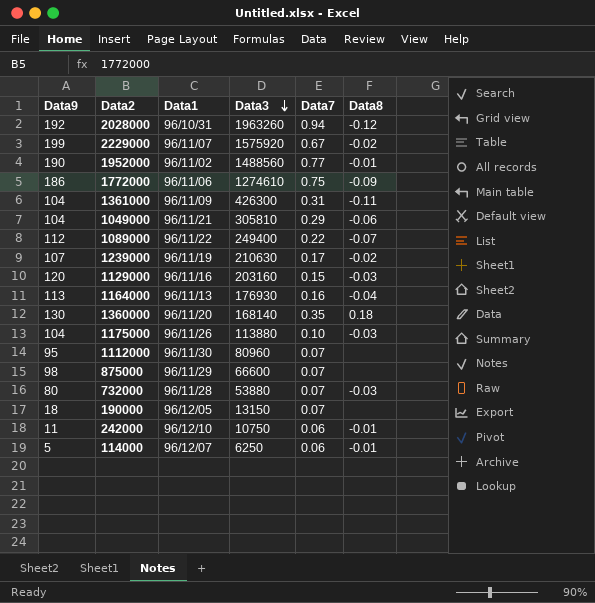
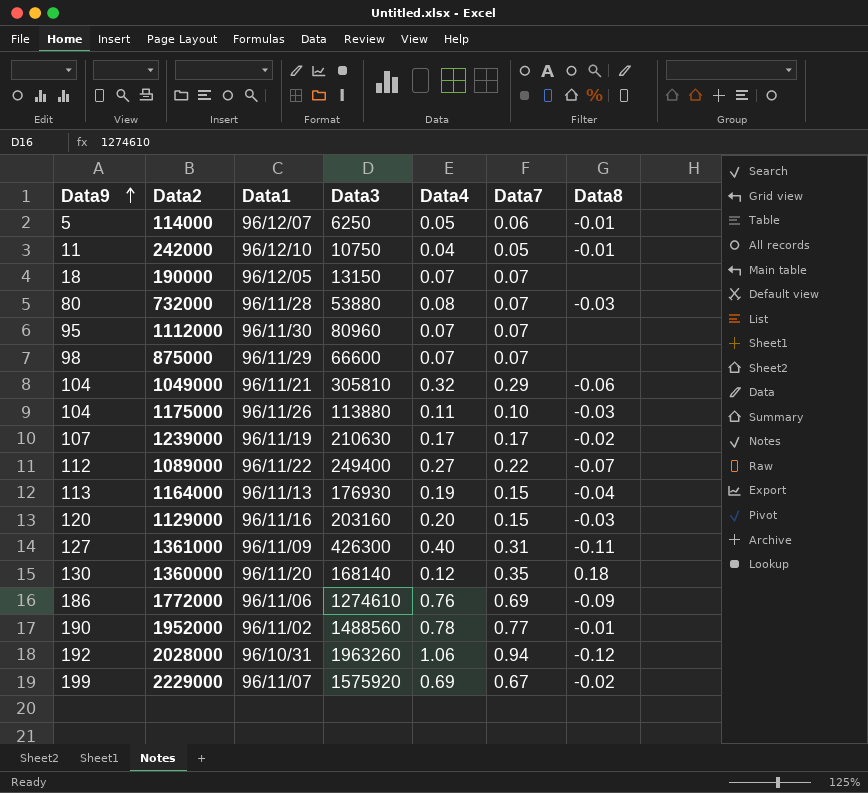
row order: Data3 descending -> Data9 ascending
column Data4 | position: none -> 5
242000 | Data7: 0.06 -> 0.05
1164000 | Data7: 0.16 -> 0.15
1361000 | Data9: 104 -> 127
1772000 | Data7: 0.75 -> 0.69

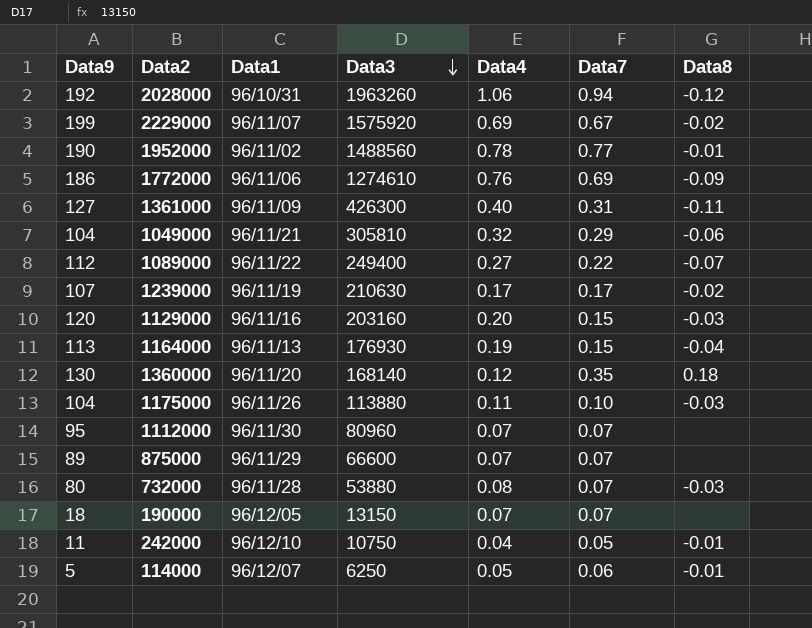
row order: Data9 ascending -> Data3 descending
875000 | Data9: 98 -> 89

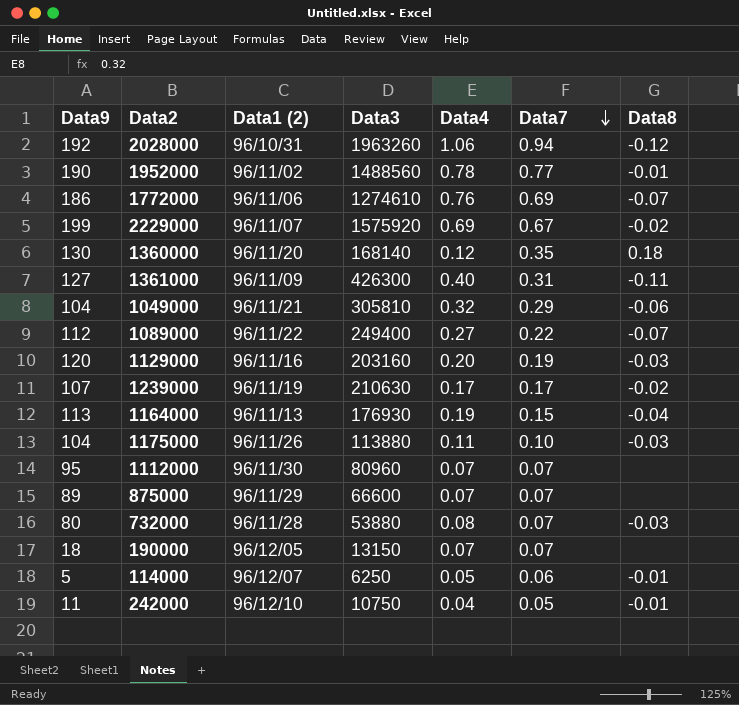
row order: Data3 descending -> Data7 descending
column name: Data1 -> Data1 (2)
1772000 | Data8: -0.09 -> -0.07
1129000 | Data7: 0.15 -> 0.19

